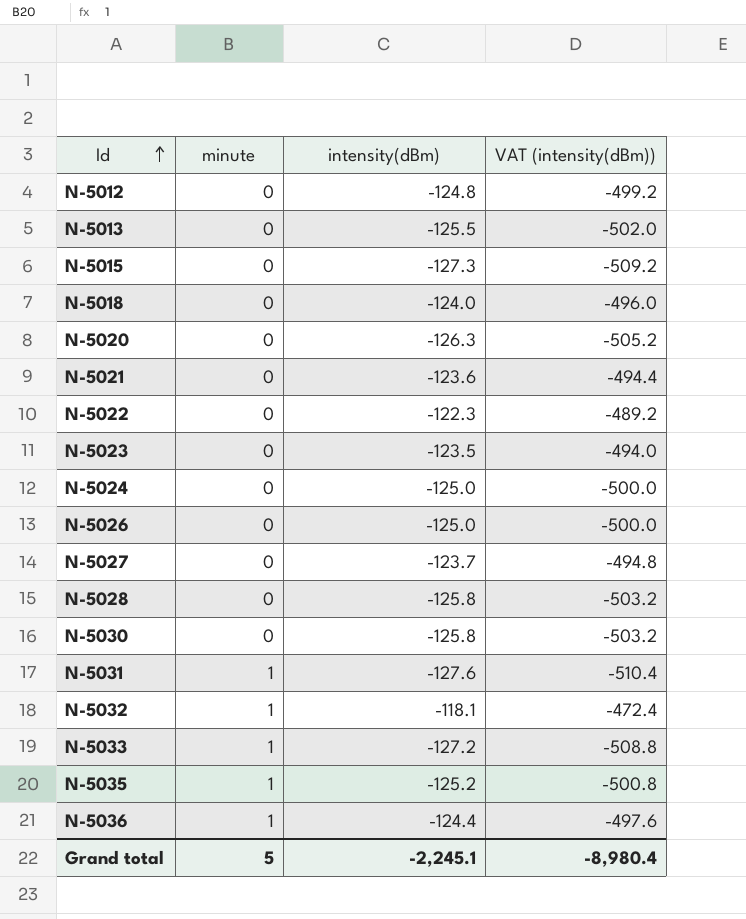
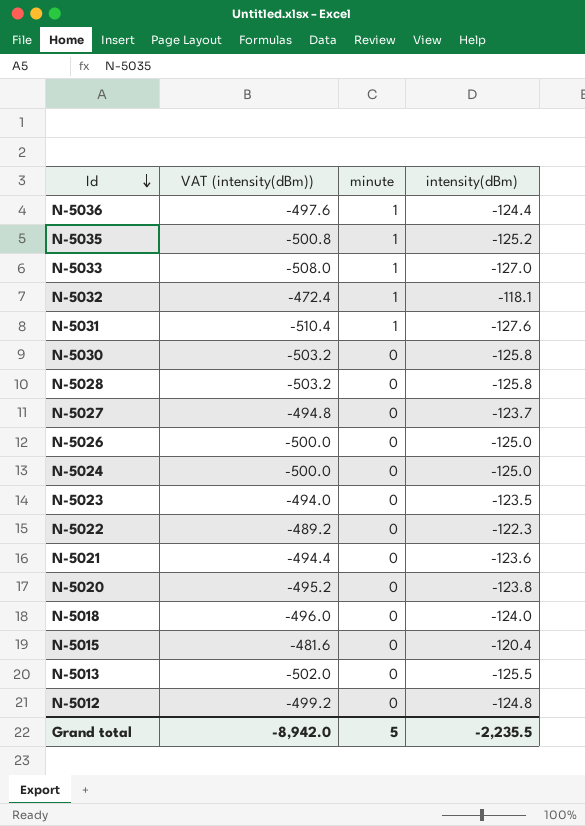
row order: Id ascending -> Id descending
column VAT (intensity(dBm)) | position: 4 -> 2
N-5033 | VAT (intensity(dBm)): -508.8 -> -508.0
N-5033 | intensity(dBm): -127.2 -> -127.0
N-5020 | VAT (intensity(dBm)): -505.2 -> -495.2
N-5020 | intensity(dBm): -126.3 -> -123.8
N-5015 | VAT (intensity(dBm)): -509.2 -> -481.6
N-5015 | intensity(dBm): -127.3 -> -120.4
Grand total | VAT (intensity(dBm)): -8,980.4 -> -8,942.0
Grand total | intensity(dBm): -2,245.1 -> -2,235.5

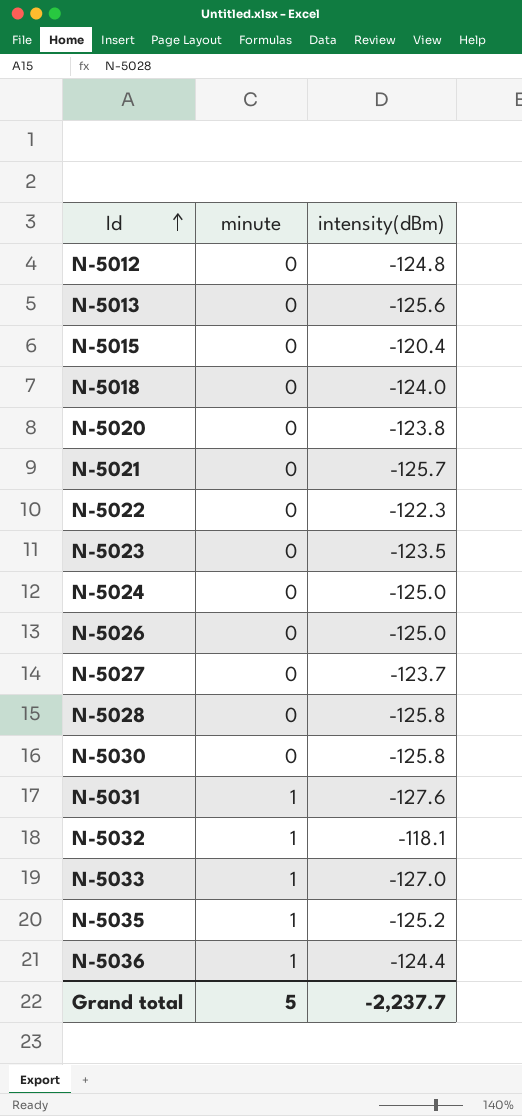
row order: Id descending -> Id ascending
column VAT (intensity(dBm)) | formula: [intensity(dBm)] * 4 -> none
N-5013 | intensity(dBm): -125.5 -> -125.6
N-5021 | intensity(dBm): -123.6 -> -125.7
Grand total | intensity(dBm): -2,235.5 -> -2,237.7

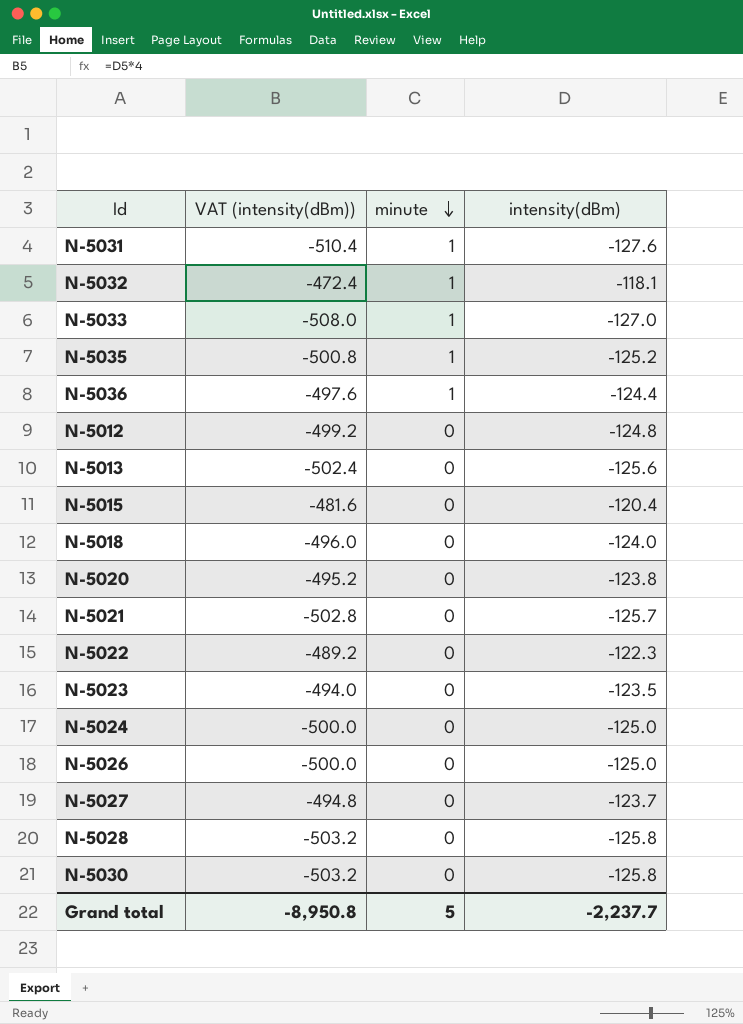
row order: Id ascending -> minute descending
column VAT (intensity(dBm)) | formula: none -> [intensity(dBm)] * 4

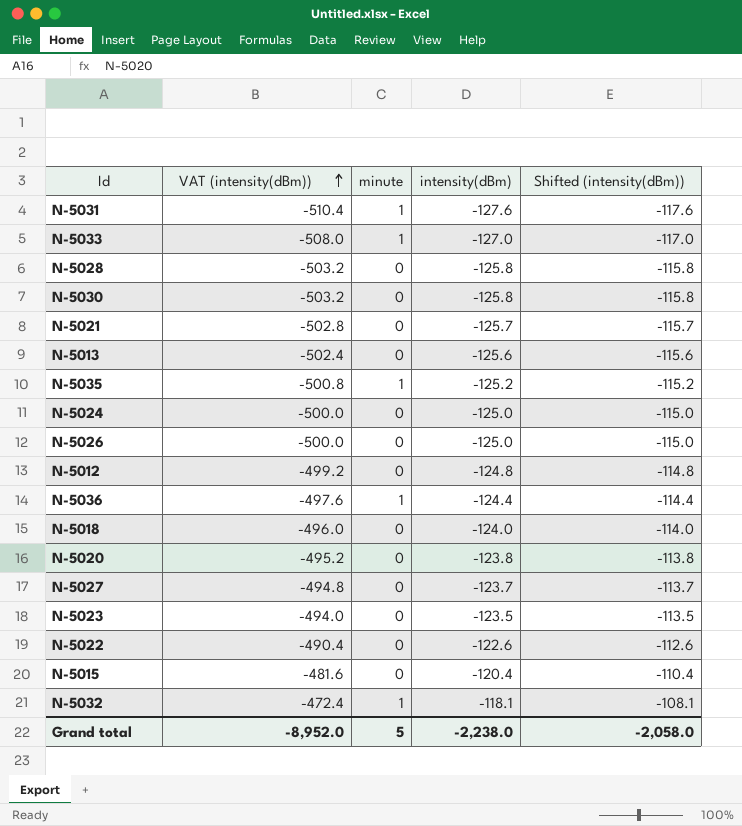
row order: minute descending -> VAT (intensity(dBm)) ascending
column Shifted (intensity(dBm)) | formula: none -> [intensity(dBm)] + 10
N-5022 | VAT (intensity(dBm)): -489.2 -> -490.4
N-5022 | intensity(dBm): -122.3 -> -122.6
Grand total | VAT (intensity(dBm)): -8,950.8 -> -8,952.0
Grand total | intensity(dBm): -2,237.7 -> -2,238.0

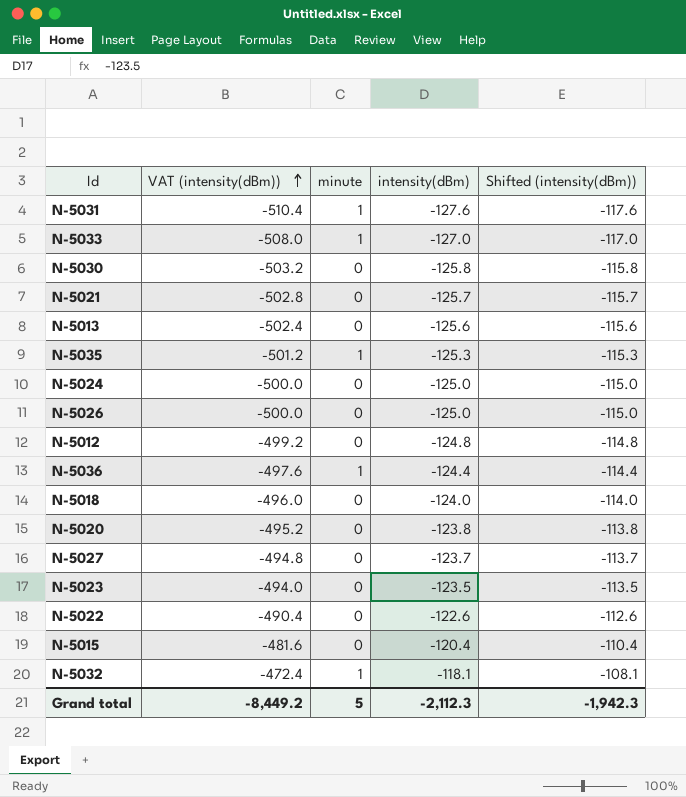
row N-5028: -503.2 | 0 | -125.8 | -115.8 -> none
N-5035 | VAT (intensity(dBm)): -500.8 -> -501.2
N-5035 | intensity(dBm): -125.2 -> -125.3
N-5035 | Shifted (intensity(dBm)): -115.2 -> -115.3
Grand total | VAT (intensity(dBm)): -8,952.0 -> -8,449.2
Grand total | intensity(dBm): -2,238.0 -> -2,112.3
Grand total | Shifted (intensity(dBm)): -2,058.0 -> -1,942.3

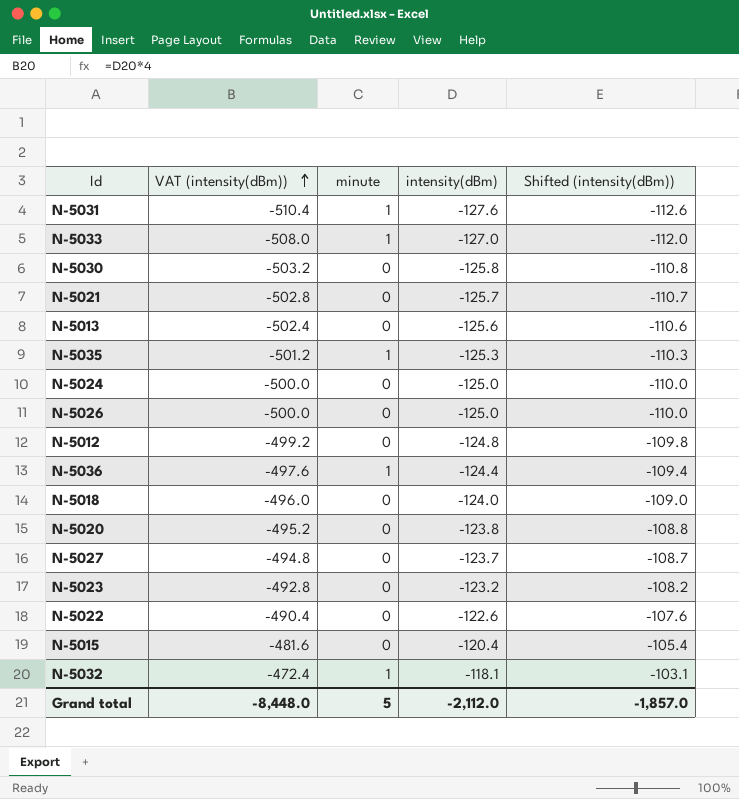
column Shifted (intensity(dBm)) | formula: [intensity(dBm)] + 10 -> [intensity(dBm)] + 15
N-5023 | VAT (intensity(dBm)): -494.0 -> -492.8
N-5023 | intensity(dBm): -123.5 -> -123.2
Grand total | VAT (intensity(dBm)): -8,449.2 -> -8,448.0
Grand total | intensity(dBm): -2,112.3 -> -2,112.0
Grand total | Shifted (intensity(dBm)): -1,942.3 -> -1,857.0

